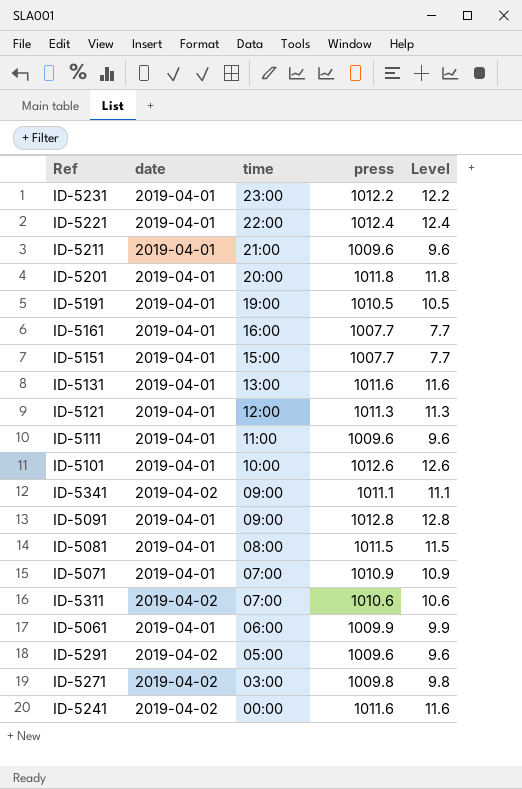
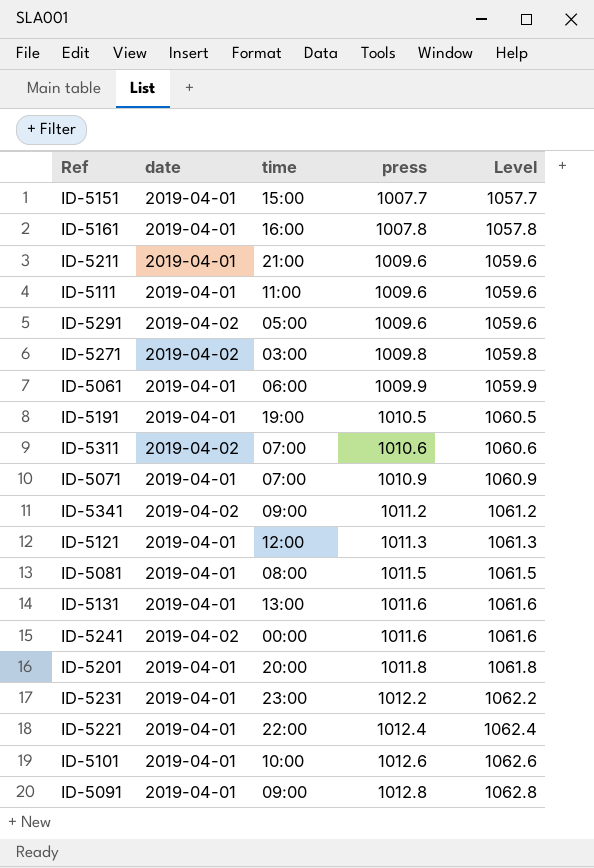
row order: time descending -> press ascending
column Level | formula: [press] - 1000 -> [press] + 50
ID-5161 | press: 1007.7 -> 1007.8
ID-5341 | press: 1011.1 -> 1011.2

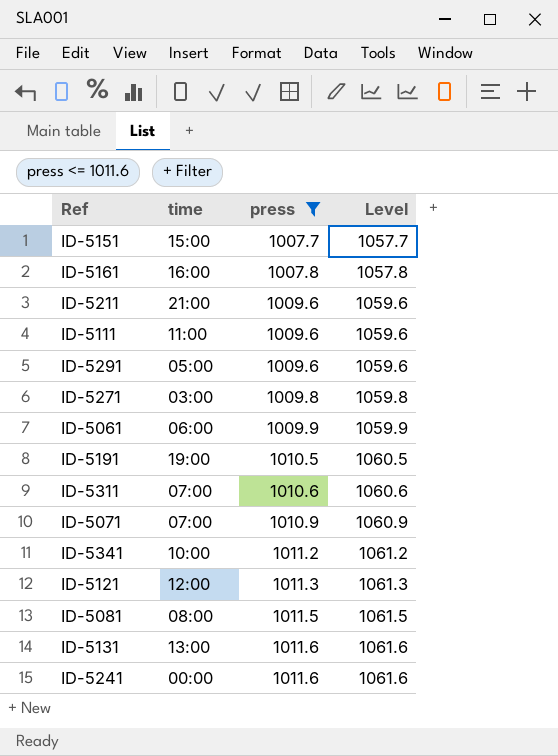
filter: none -> press <= 1011.6
column date | position: 2 -> none
ID-5341 | time: 09:00 -> 10:00

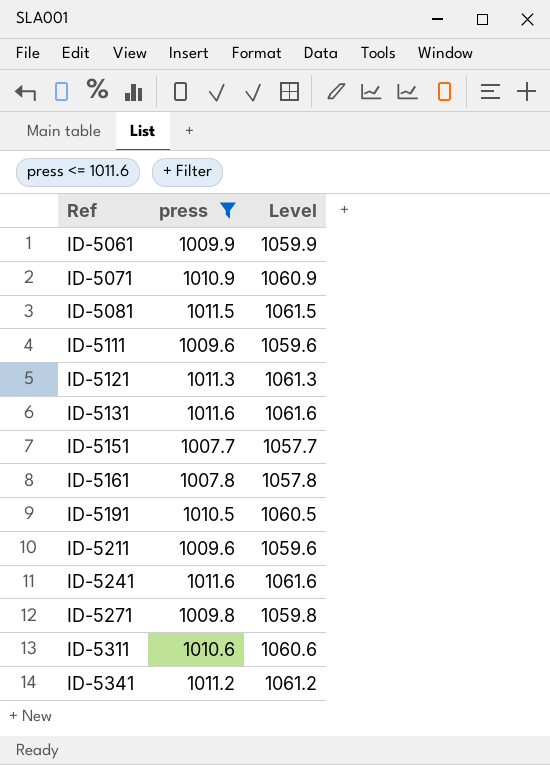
row order: press ascending -> Ref ascending
column time | position: 2 -> none
row ID-5291: 05:00 | 1009.6 | 1059.6 -> none

